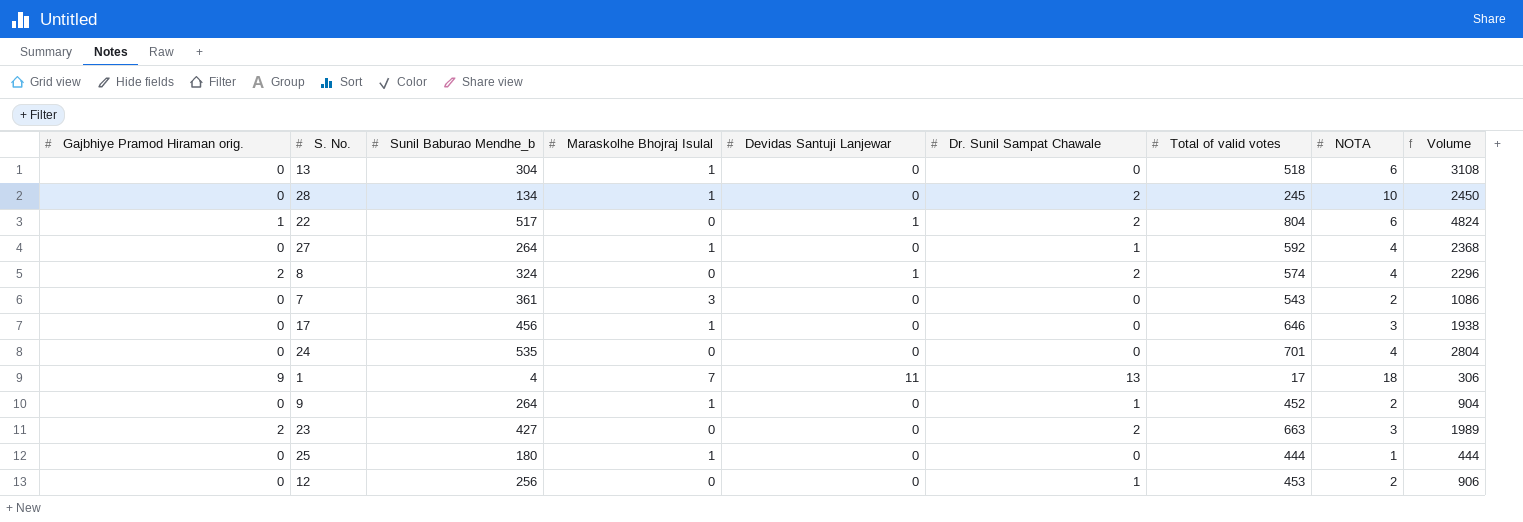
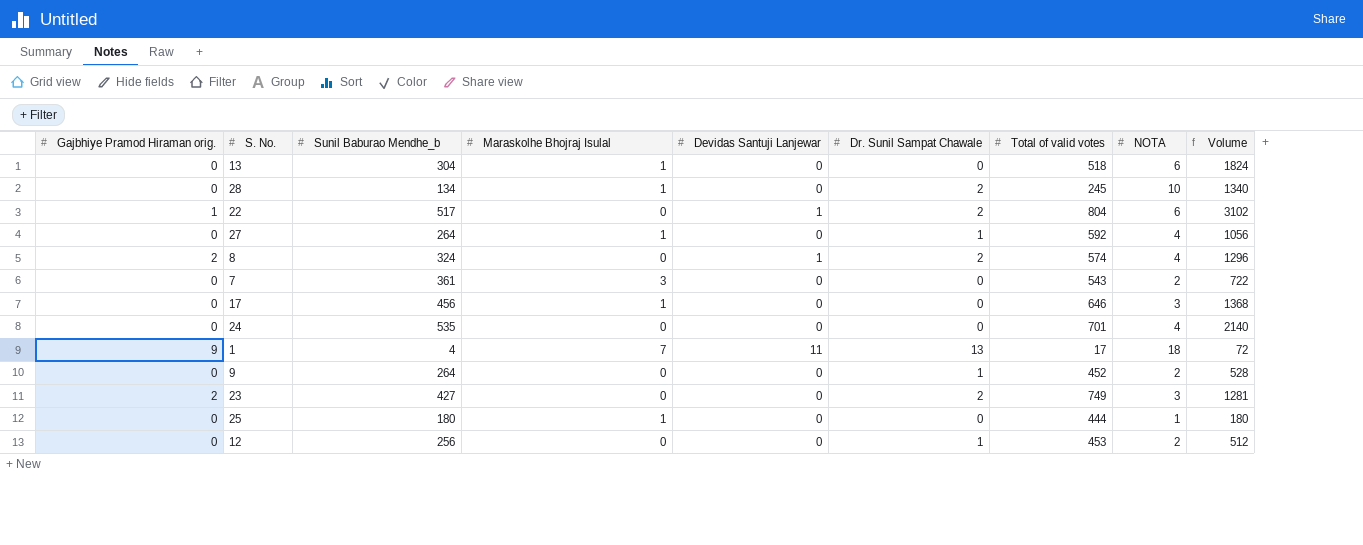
column Volume | formula: [Total of valid votes] * [NOTA] -> [Sunil Baburao Mendhe_b] * [NOTA]
9 | Maraskolhe Bhojraj Isulal: 1 -> 0
23 | Total of valid votes: 663 -> 749

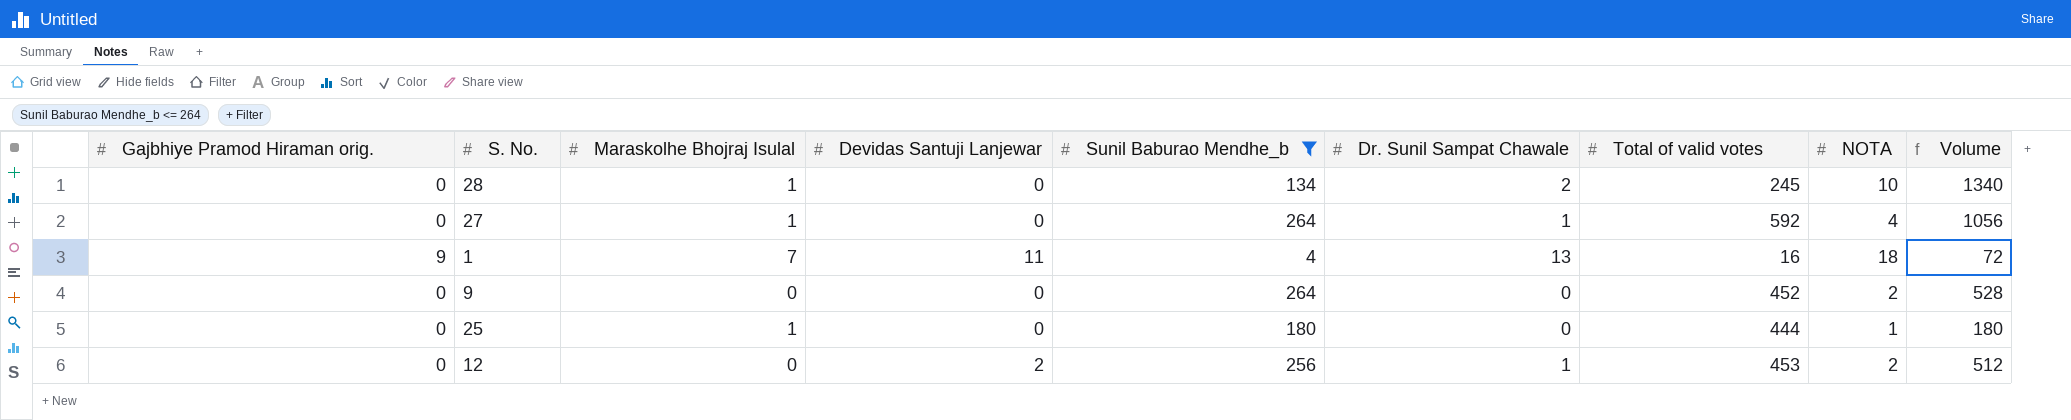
filter: none -> Sunil Baburao Mendhe_b <= 264
column Sunil Baburao Mendhe_b | position: 3 -> 5
1 | Total of valid votes: 17 -> 16
9 | Dr. Sunil Sampat Chawale: 1 -> 0
12 | Devidas Santuji Lanjewar: 0 -> 2

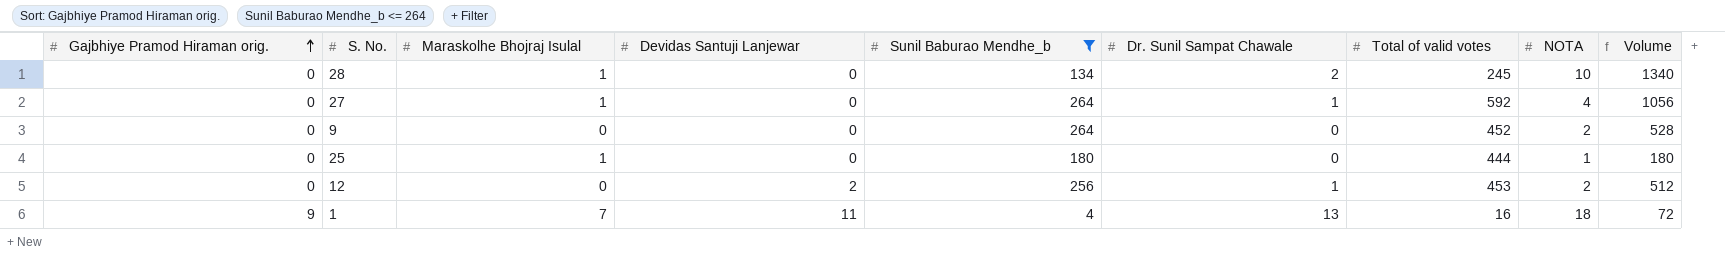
row order: none -> Gajbhiye Pramod Hiraman orig. ascending

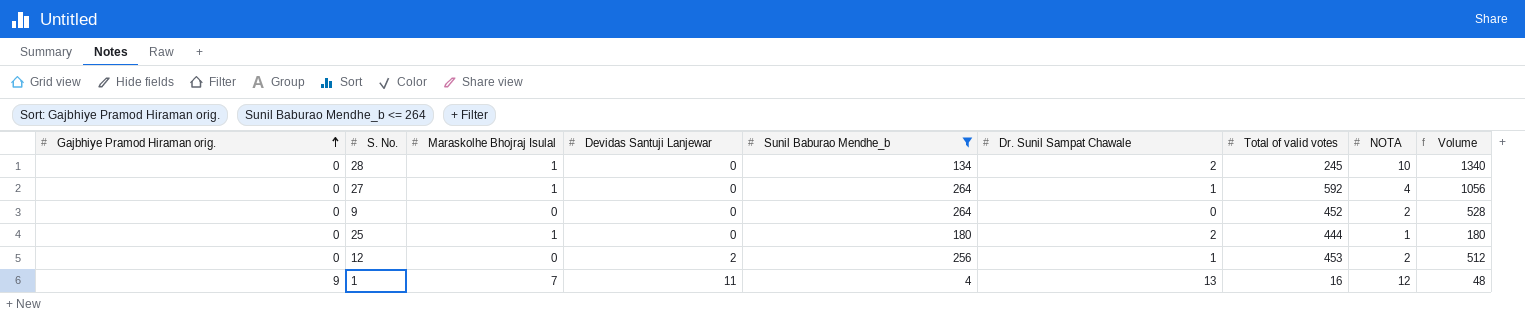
25 | Dr. Sunil Sampat Chawale: 0 -> 2
1 | NOTA: 18 -> 12
1 | Volume: 72 -> 48

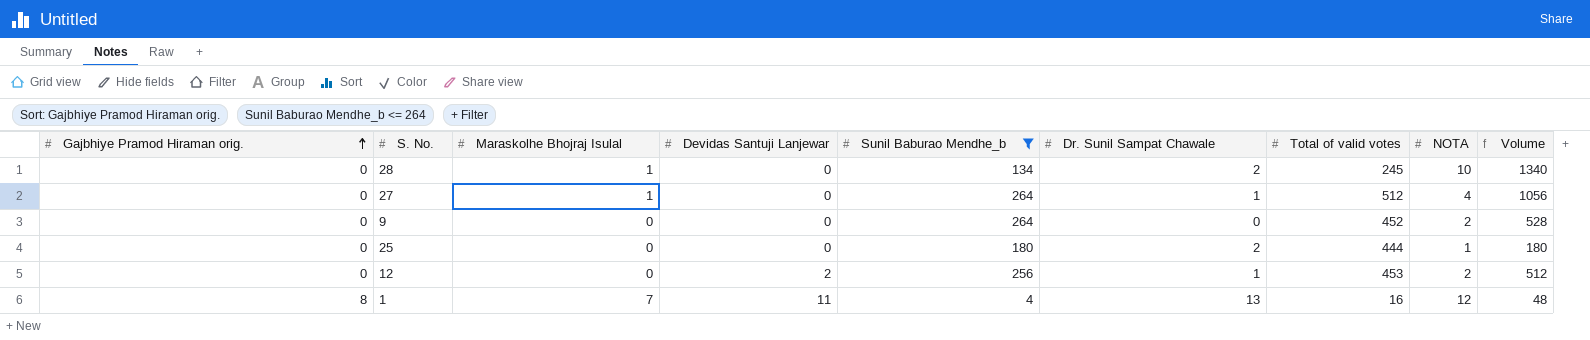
27 | Total of valid votes: 592 -> 512
25 | Maraskolhe Bhojraj Isulal: 1 -> 0
1 | Gajbhiye Pramod Hiraman orig.: 9 -> 8

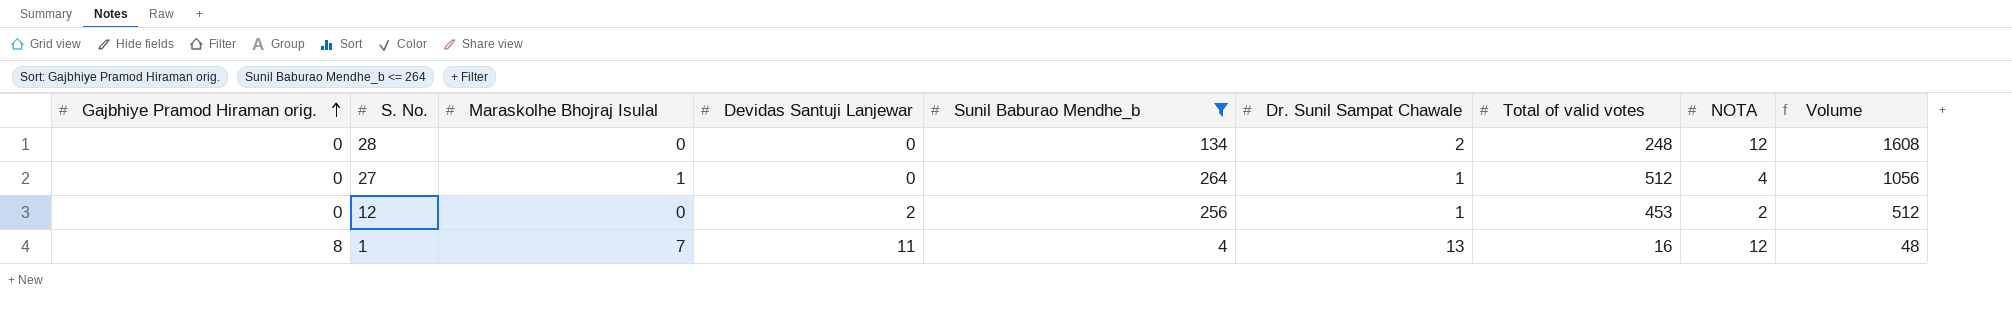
row 9: 0 | 0 | 0 | 264 | 0 | 452 | 2 | 528 -> none
row 25: 0 | 0 | 0 | 180 | 2 | 444 | 1 | 180 -> none
28 | Maraskolhe Bhojraj Isulal: 1 -> 0
28 | Total of valid votes: 245 -> 248
28 | NOTA: 10 -> 12
28 | Volume: 1340 -> 1608

